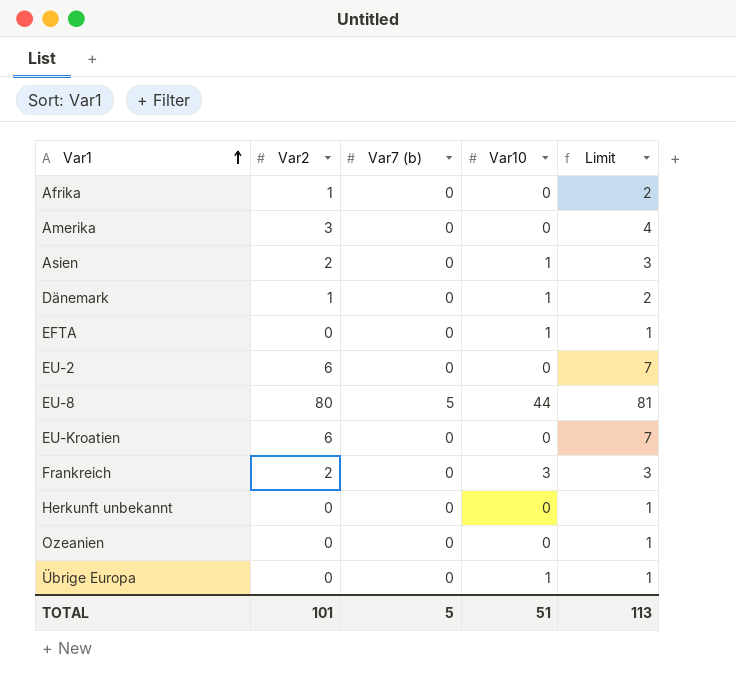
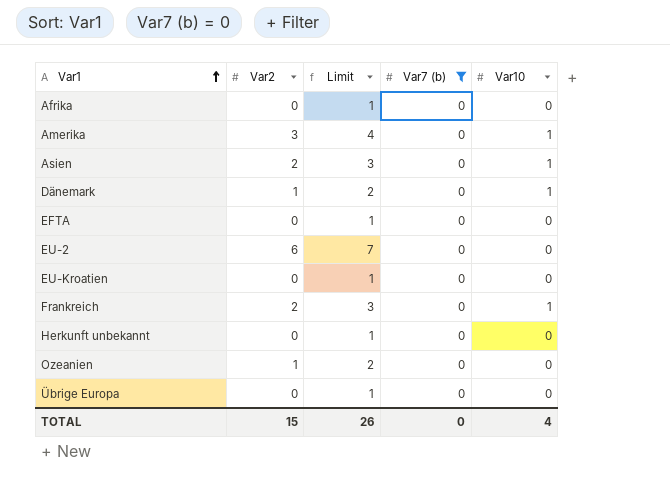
filter: none -> Var7 (b) = 0
column Limit | position: 5 -> 3
Afrika | Var2: 1 -> 0
Afrika | Limit: 2 -> 1
Amerika | Var10: 0 -> 1
EFTA | Var10: 1 -> 0
EU-Kroatien | Var2: 6 -> 0
EU-Kroatien | Limit: 7 -> 1
Frankreich | Var10: 3 -> 1
Ozeanien | Var2: 0 -> 1
Ozeanien | Limit: 1 -> 2
Übrige Europa | Var10: 1 -> 0
TOTAL | Var2: 101 -> 15
TOTAL | Limit: 113 -> 26
TOTAL | Var7 (b): 5 -> 0
TOTAL | Var10: 51 -> 4

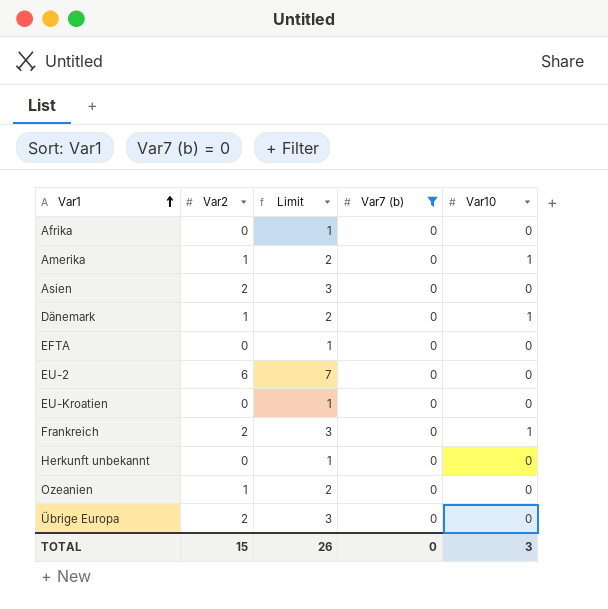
Amerika | Var2: 3 -> 1
Amerika | Limit: 4 -> 2
Asien | Var10: 1 -> 0
Übrige Europa | Var2: 0 -> 2
Übrige Europa | Limit: 1 -> 3
TOTAL | Var10: 4 -> 3

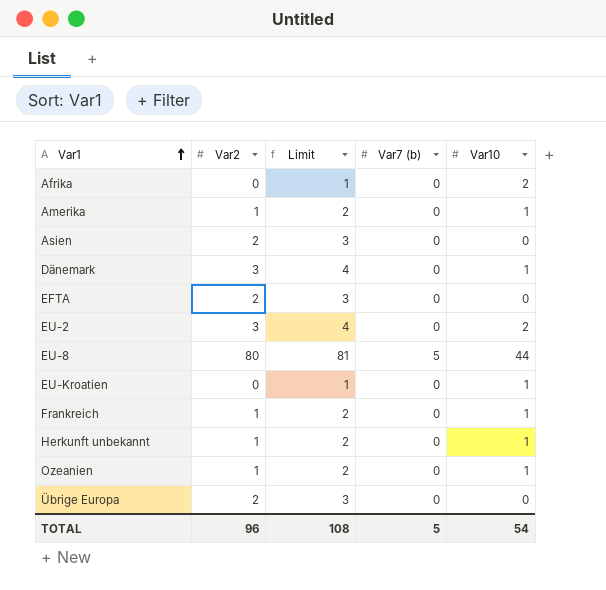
filter: Var7 (b) = 0 -> none
Afrika | Var10: 0 -> 2
Dänemark | Var2: 1 -> 3
Dänemark | Limit: 2 -> 4
EFTA | Var2: 0 -> 2
EFTA | Limit: 1 -> 3
EU-2 | Var2: 6 -> 3
EU-2 | Limit: 7 -> 4
EU-2 | Var10: 0 -> 2
EU-Kroatien | Var10: 0 -> 1
Frankreich | Var2: 2 -> 1
Frankreich | Limit: 3 -> 2
Herkunft unbekannt | Var2: 0 -> 1
Herkunft unbekannt | Limit: 1 -> 2
Herkunft unbekannt | Var10: 0 -> 1
Ozeanien | Var10: 0 -> 1
TOTAL | Var2: 15 -> 96
TOTAL | Limit: 26 -> 108
TOTAL | Var7 (b): 0 -> 5
TOTAL | Var10: 3 -> 54

